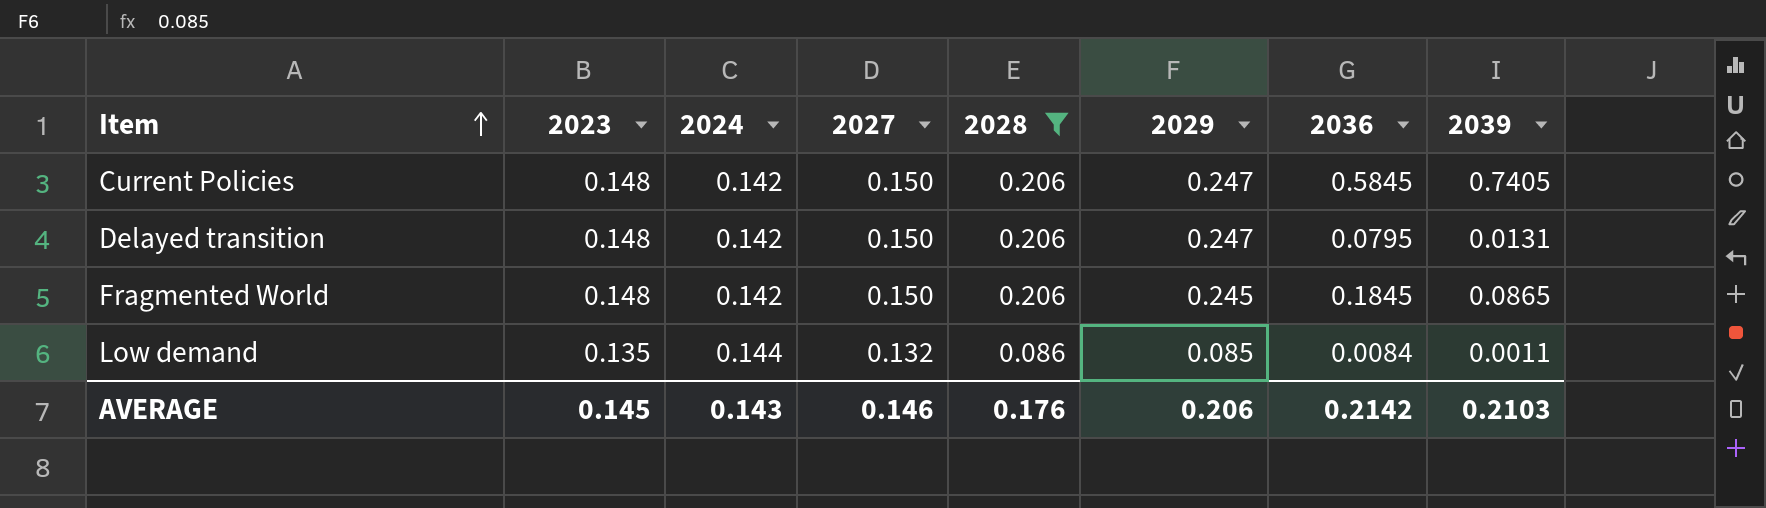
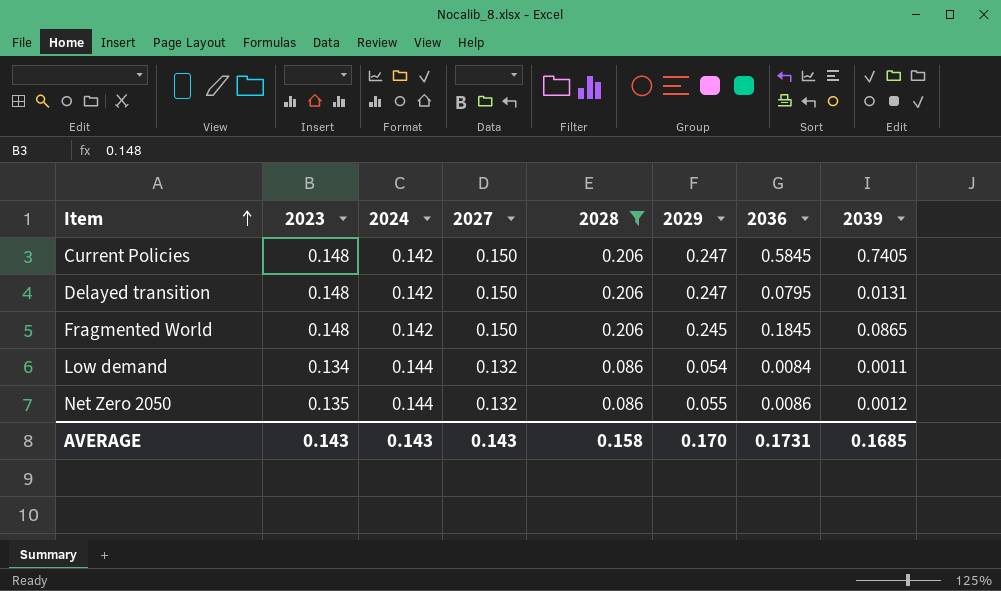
Low demand | 2023: 0.135 -> 0.134
Low demand | 2029: 0.085 -> 0.054
row Net Zero 2050: none -> 0.135 | 0.144 | 0.132 | 0.086 | 0.055 | 0.0086 | 0.0012
AVERAGE | 2023: 0.145 -> 0.143
AVERAGE | 2027: 0.146 -> 0.143
AVERAGE | 2028: 0.176 -> 0.158
AVERAGE | 2029: 0.206 -> 0.170
AVERAGE | 2036: 0.2142 -> 0.1731
AVERAGE | 2039: 0.2103 -> 0.1685

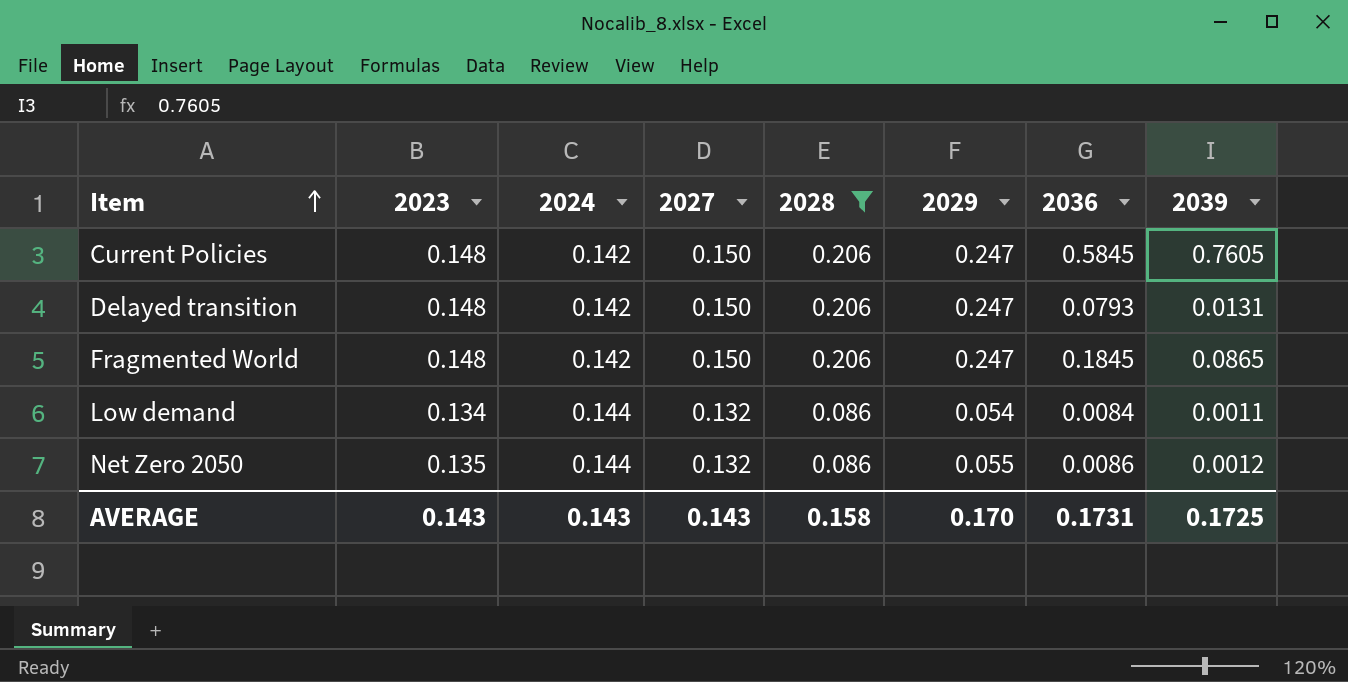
Current Policies | 2039: 0.7405 -> 0.7605
Delayed transition | 2036: 0.0795 -> 0.0793
Fragmented World | 2029: 0.245 -> 0.247
AVERAGE | 2039: 0.1685 -> 0.1725

